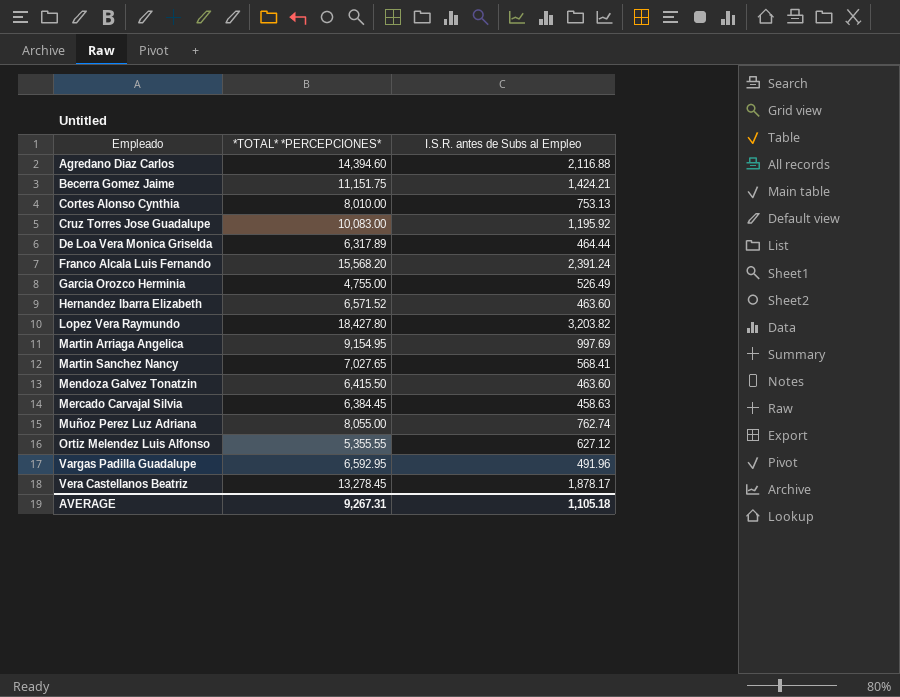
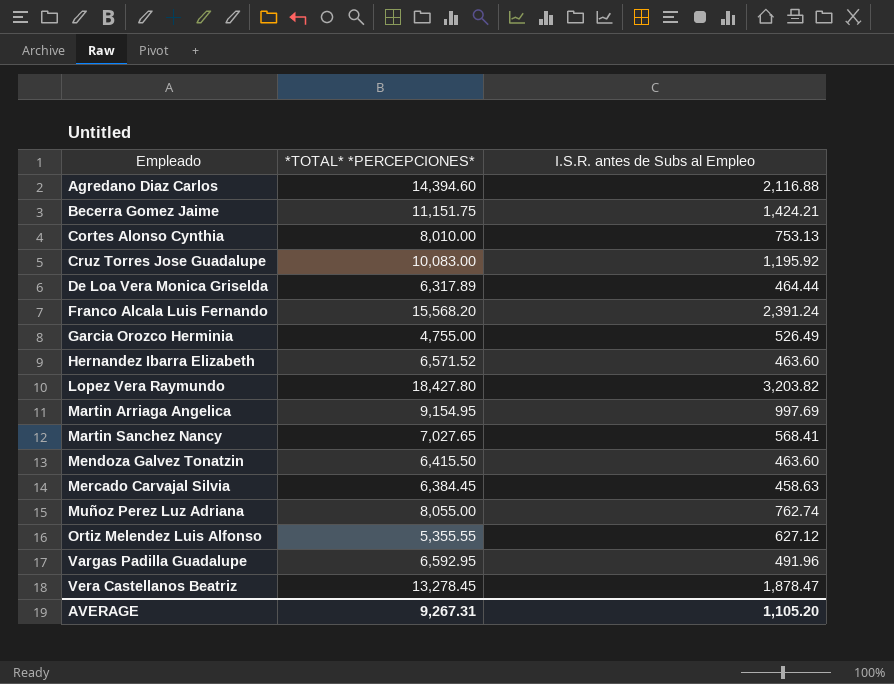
Vera Castellanos Beatriz | I.S.R. antes de Subs al Empleo: 1,878.17 -> 1,878.47
AVERAGE | I.S.R. antes de Subs al Empleo: 1,105.18 -> 1,105.20

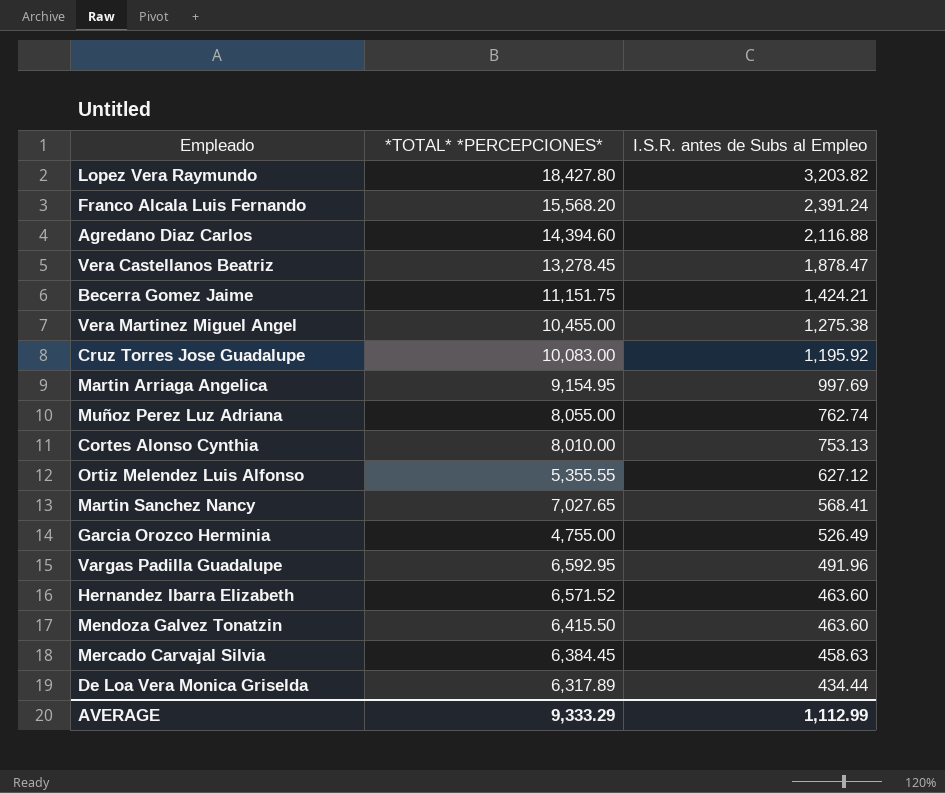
row order: Empleado ascending -> I.S.R. antes de Subs al Empleo descending
row Vera Martinez Miguel Angel: none -> 10,455.00 | 1,275.38
De Loa Vera Monica Griselda | I.S.R. antes de Subs al Empleo: 464.44 -> 434.44
AVERAGE | *TOTAL* *PERCEPCIONES*: 9,267.31 -> 9,333.29
AVERAGE | I.S.R. antes de Subs al Empleo: 1,105.20 -> 1,112.99

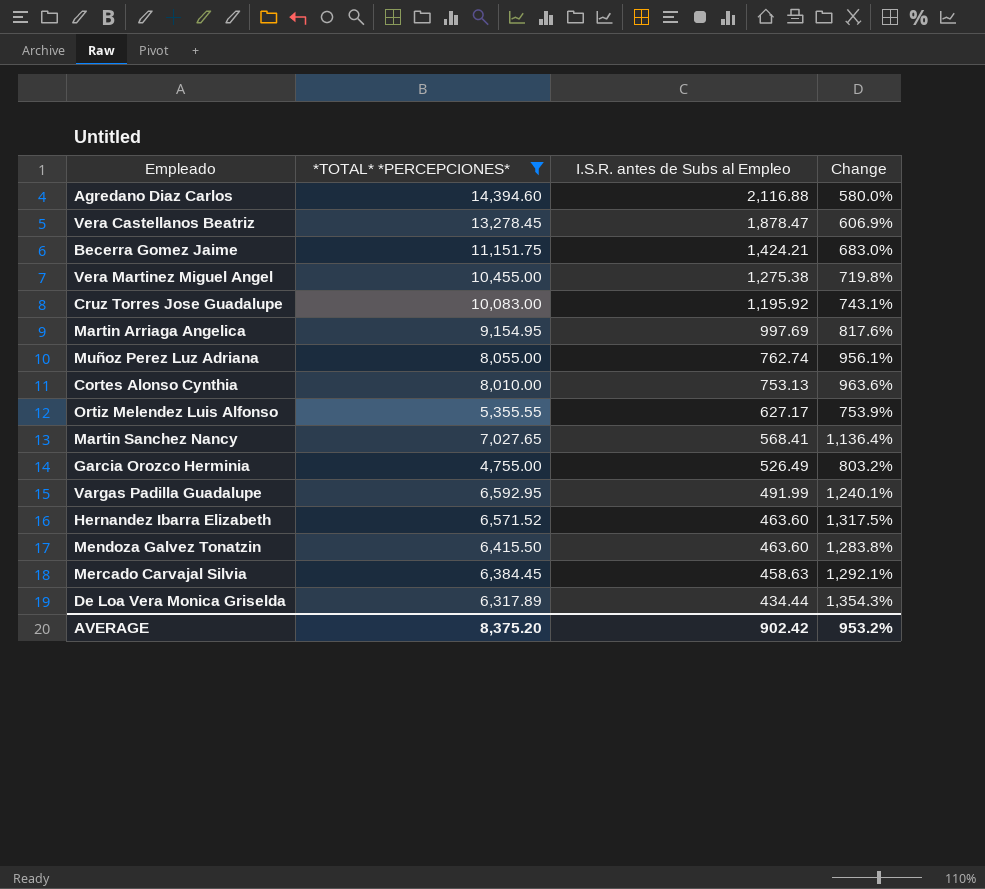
filter: none -> *TOTAL* *PERCEPCIONES* <= 14,394.60
column Change | formula: none -> ([*TOTAL* *PERCEPCIONES*] - [I.S.R. antes de Subs al Empleo]) / [I.S.R. antes de Subs al Empleo]
Ortiz Melendez Luis Alfonso | I.S.R. antes de Subs al Empleo: 627.12 -> 627.17
Vargas Padilla Guadalupe | I.S.R. antes de Subs al Empleo: 491.96 -> 491.99
AVERAGE | *TOTAL* *PERCEPCIONES*: 9,333.29 -> 8,375.20
AVERAGE | I.S.R. antes de Subs al Empleo: 1,112.99 -> 902.42

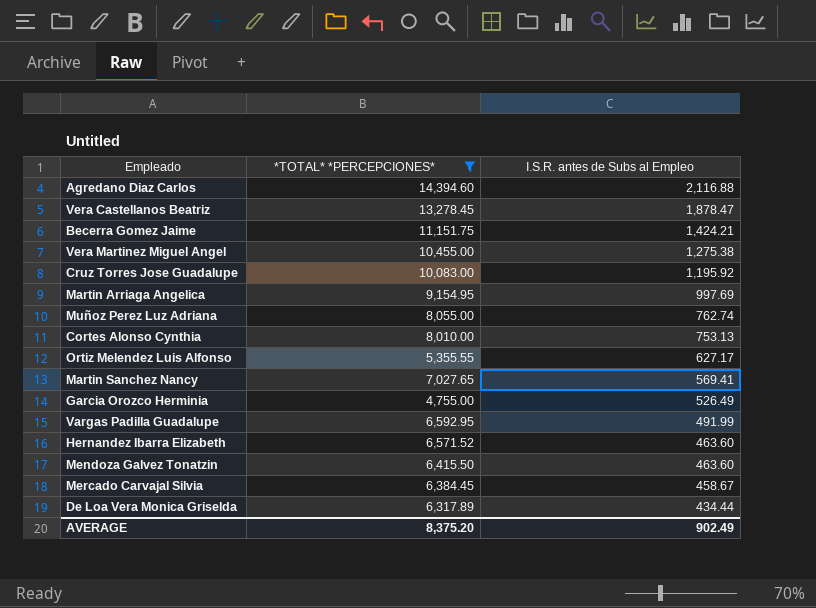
column Change | formula: ([*TOTAL* *PERCEPCIONES*] - [I.S.R. antes de Subs al Empleo]) / [I.S.R. antes de Subs al Empleo] -> none
Martin Sanchez Nancy | I.S.R. antes de Subs al Empleo: 568.41 -> 569.41
Mercado Carvajal Silvia | I.S.R. antes de Subs al Empleo: 458.63 -> 458.67
AVERAGE | I.S.R. antes de Subs al Empleo: 902.42 -> 902.49

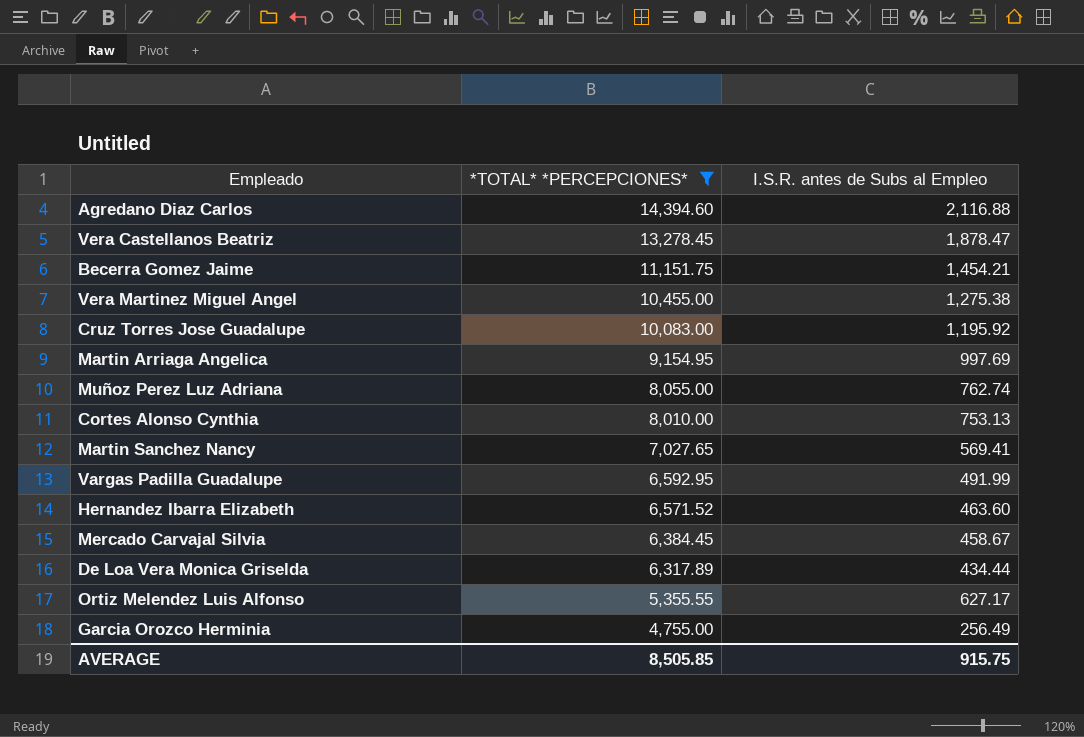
row order: I.S.R. antes de Subs al Empleo descending -> *TOTAL* *PERCEPCIONES* descending
row Mendoza Galvez Tonatzin: 6,415.50 | 463.60 -> none
Becerra Gomez Jaime | I.S.R. antes de Subs al Empleo: 1,424.21 -> 1,454.21
Garcia Orozco Herminia | I.S.R. antes de Subs al Empleo: 526.49 -> 256.49
AVERAGE | *TOTAL* *PERCEPCIONES*: 8,375.20 -> 8,505.85
AVERAGE | I.S.R. antes de Subs al Empleo: 902.49 -> 915.75

